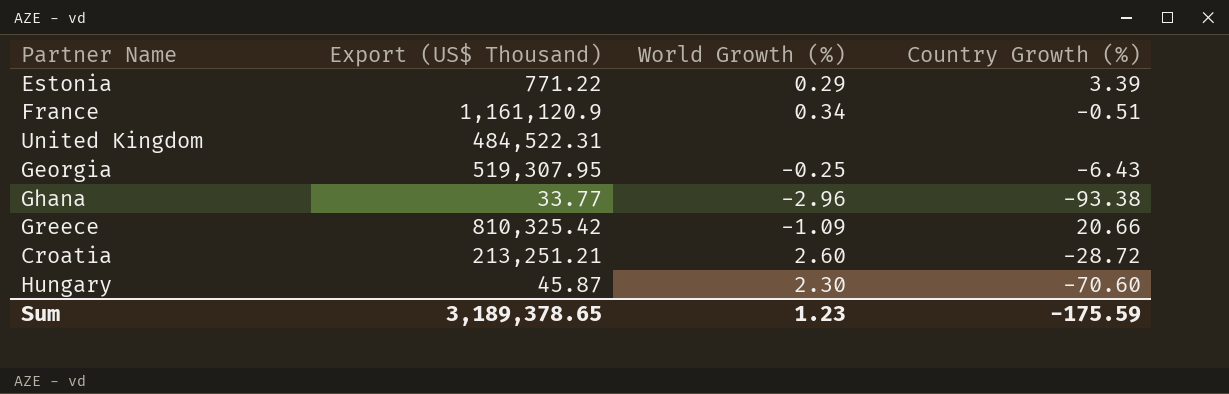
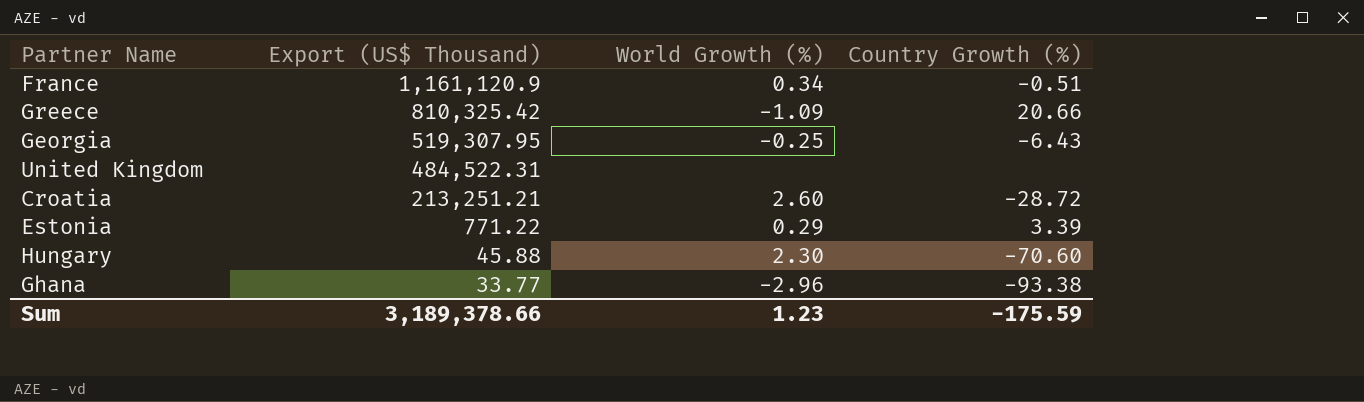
row order: none -> Export (US$ Thousand) descending
Hungary | Export (US$ Thousand): 45.87 -> 45.88
Sum | Export (US$ Thousand): 3,189,378.65 -> 3,189,378.66

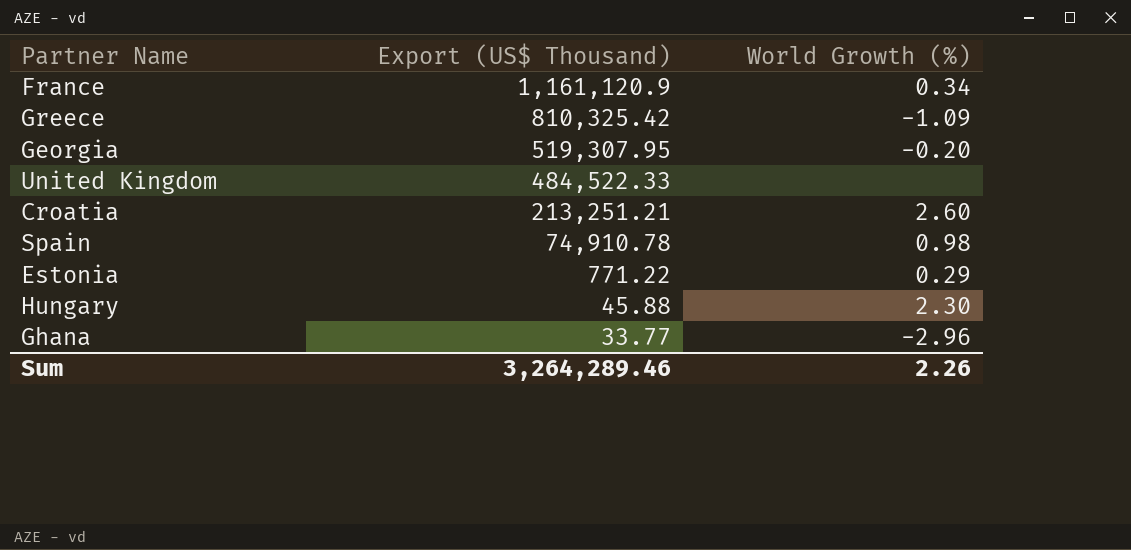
column Country Growth (%) | position: 4 -> none
Georgia | World Growth (%): -0.25 -> -0.20
United Kingdom | Export (US$ Thousand): 484,522.31 -> 484,522.33
row Spain: none -> 74,910.78 | 0.98
Sum | Export (US$ Thousand): 3,189,378.66 -> 3,264,289.46
Sum | World Growth (%): 1.23 -> 2.26

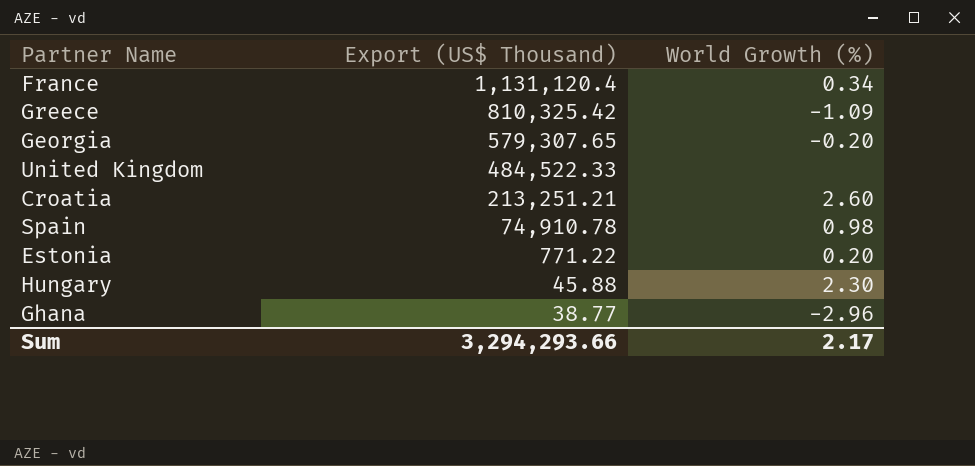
France | Export (US$ Thousand): 1,161,120.9 -> 1,131,120.4
Georgia | Export (US$ Thousand): 519,307.95 -> 579,307.65
Estonia | World Growth (%): 0.29 -> 0.20
Ghana | Export (US$ Thousand): 33.77 -> 38.77
Sum | Export (US$ Thousand): 3,264,289.46 -> 3,294,293.66
Sum | World Growth (%): 2.26 -> 2.17

